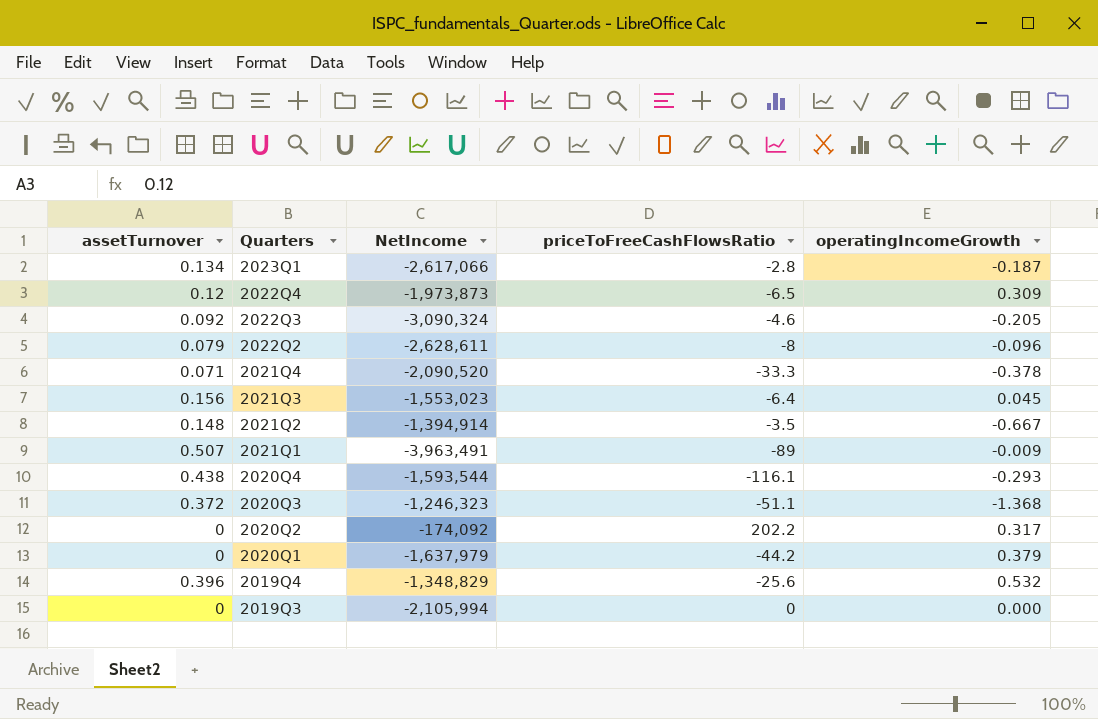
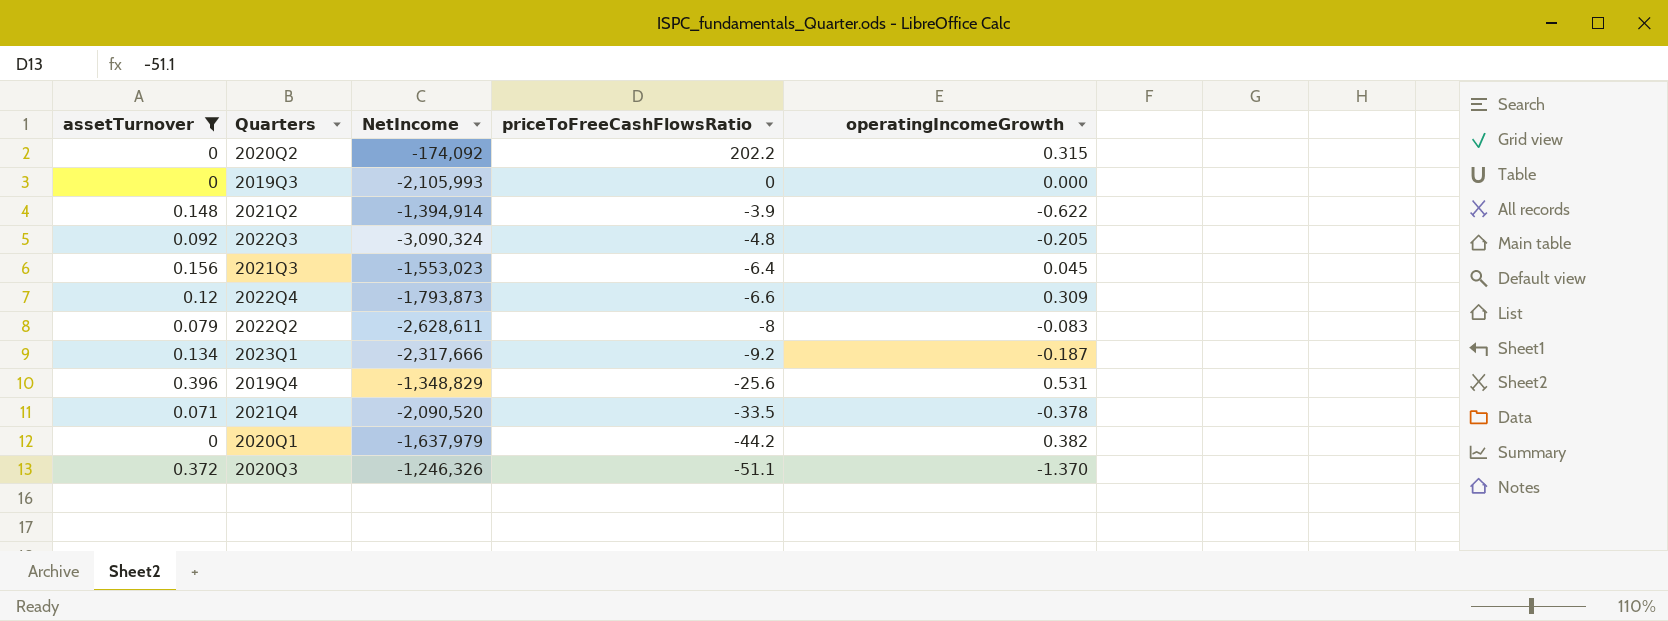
filter: none -> assetTurnover <= 0.396
row order: Quarters descending -> priceToFreeCashFlowsRatio descending
2020Q2 | operatingIncomeGrowth: 0.317 -> 0.315
2019Q3 | NetIncome: -2,105,994 -> -2,105,993
2021Q2 | priceToFreeCashFlowsRatio: -3.5 -> -3.9
2021Q2 | operatingIncomeGrowth: -0.667 -> -0.622
2022Q3 | priceToFreeCashFlowsRatio: -4.6 -> -4.8
2022Q4 | NetIncome: -1,973,873 -> -1,793,873
2022Q4 | priceToFreeCashFlowsRatio: -6.5 -> -6.6
2022Q2 | operatingIncomeGrowth: -0.096 -> -0.083
2023Q1 | NetIncome: -2,617,066 -> -2,317,666
2023Q1 | priceToFreeCashFlowsRatio: -2.8 -> -9.2
2019Q4 | operatingIncomeGrowth: 0.532 -> 0.531
2021Q4 | priceToFreeCashFlowsRatio: -33.3 -> -33.5
2020Q1 | operatingIncomeGrowth: 0.379 -> 0.382
2020Q3 | NetIncome: -1,246,323 -> -1,246,326
2020Q3 | operatingIncomeGrowth: -1.368 -> -1.370

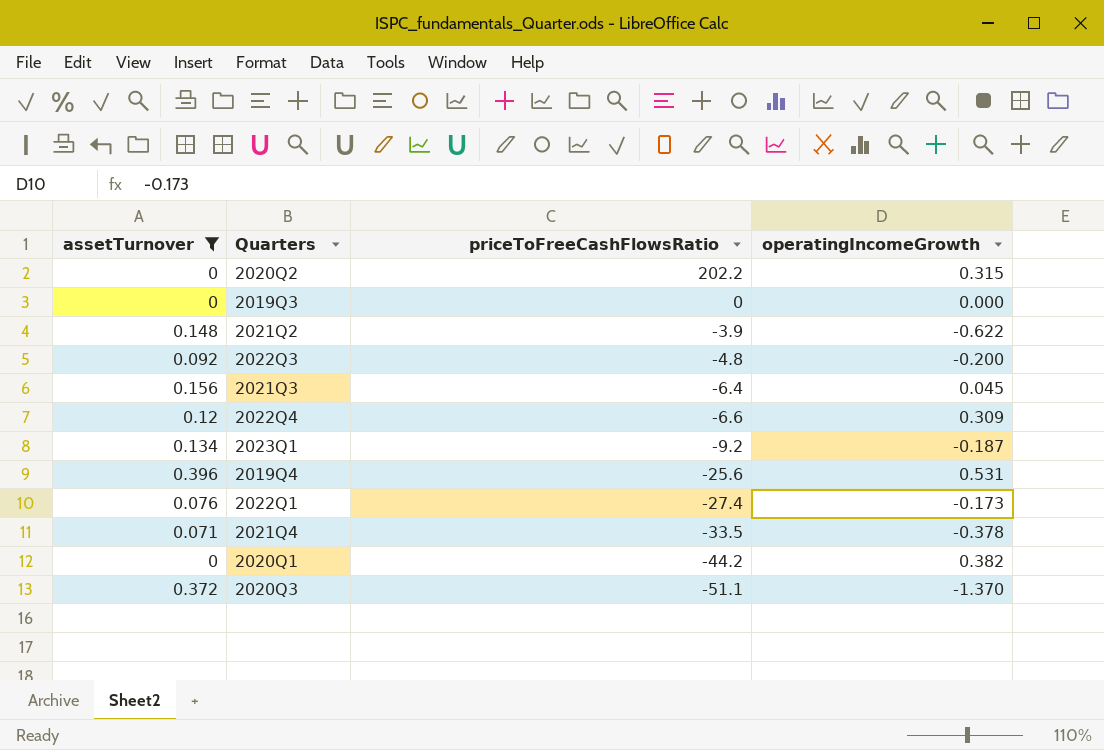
column NetIncome | position: 3 -> none
row 2022Q2: 0.079 | -2,628,611 | -8 | -0.083 -> none
2022Q3 | operatingIncomeGrowth: -0.205 -> -0.200
row 2022Q1: none -> 0.076 | -27.4 | -0.173

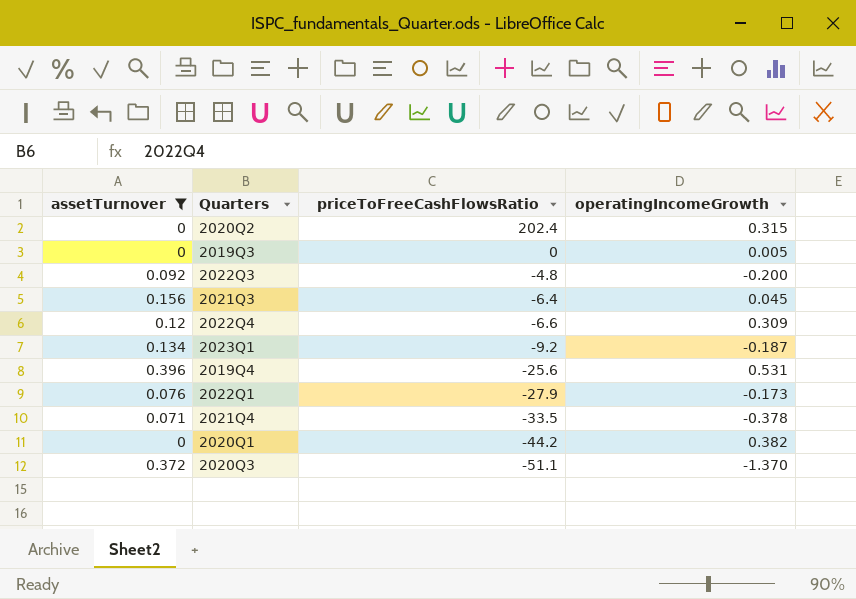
row 2021Q2: 0.148 | -3.9 | -0.622 -> none
2020Q2 | priceToFreeCashFlowsRatio: 202.2 -> 202.4
2019Q3 | operatingIncomeGrowth: 0.000 -> 0.005
2022Q1 | priceToFreeCashFlowsRatio: -27.4 -> -27.9

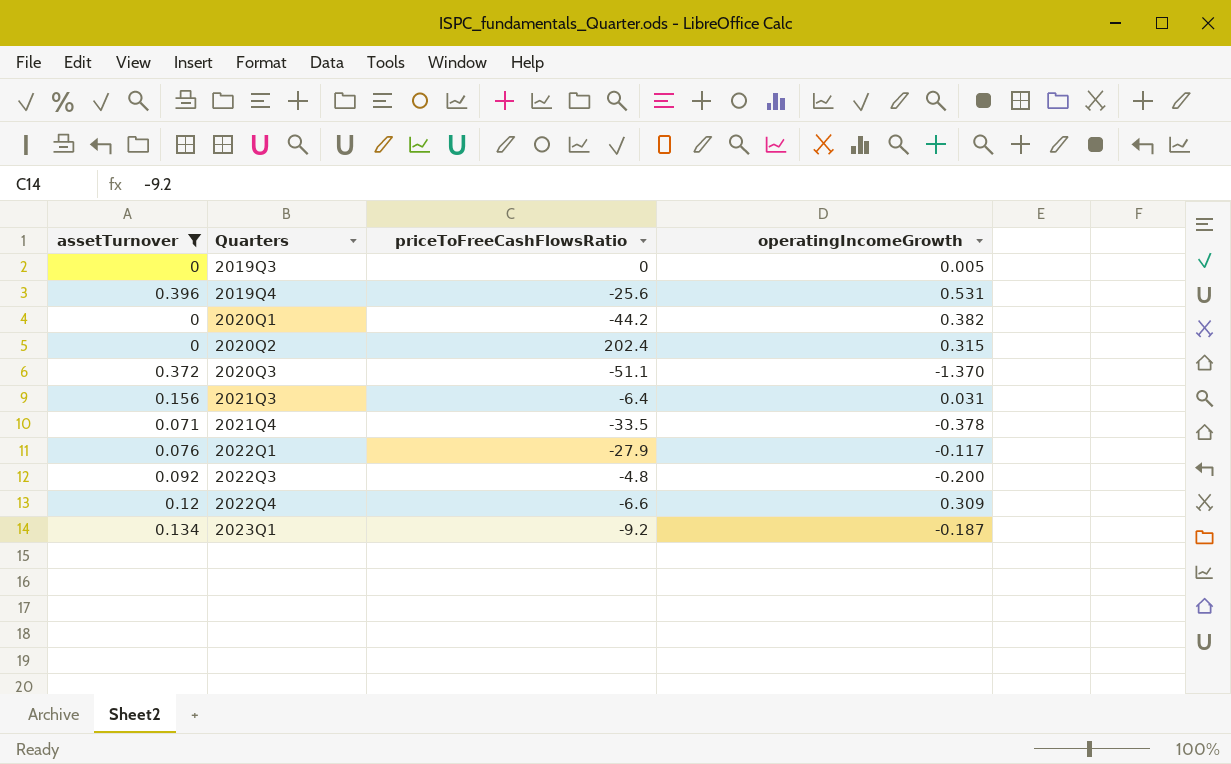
row order: priceToFreeCashFlowsRatio descending -> Quarters ascending
2021Q3 | operatingIncomeGrowth: 0.045 -> 0.031
2022Q1 | operatingIncomeGrowth: -0.173 -> -0.117

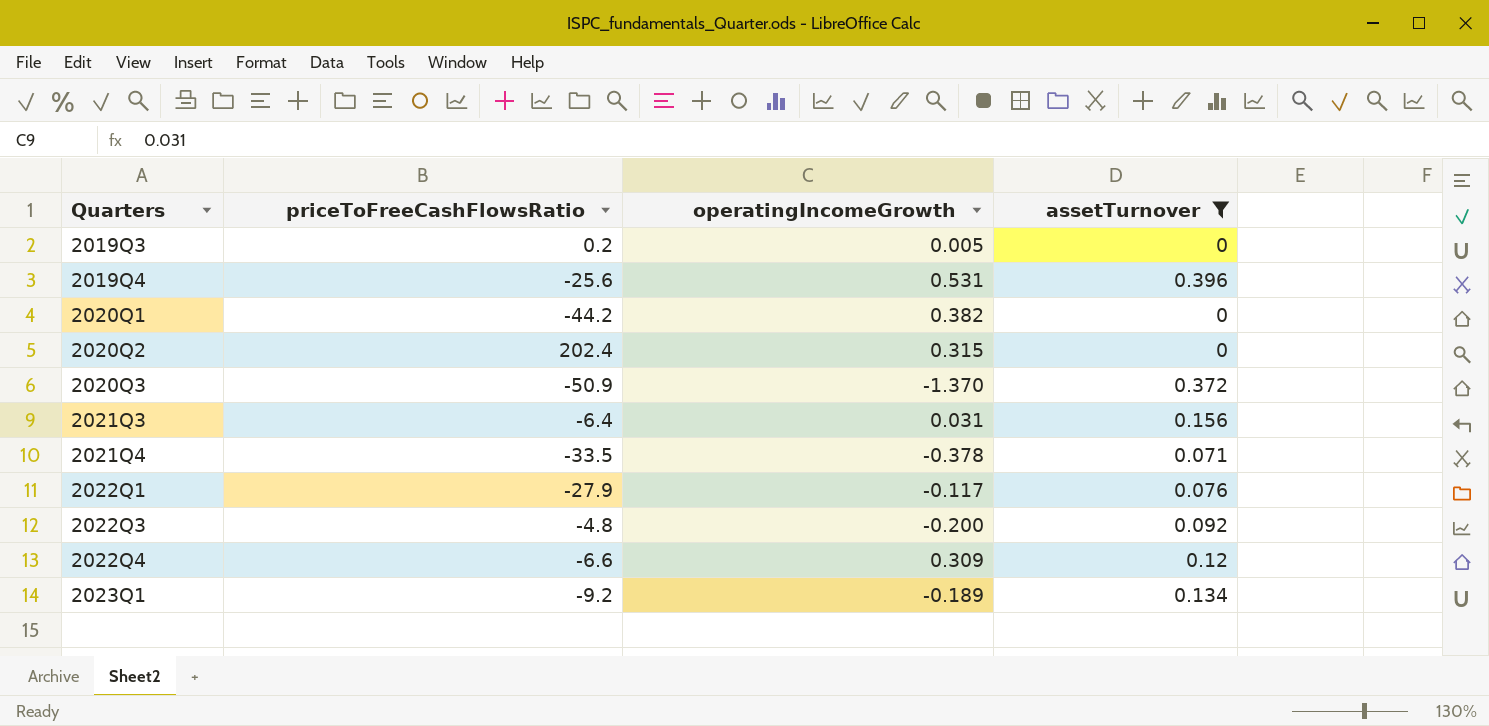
column assetTurnover | position: 1 -> 4
2019Q3 | priceToFreeCashFlowsRatio: 0 -> 0.2
2020Q3 | priceToFreeCashFlowsRatio: -51.1 -> -50.9
2023Q1 | operatingIncomeGrowth: -0.187 -> -0.189

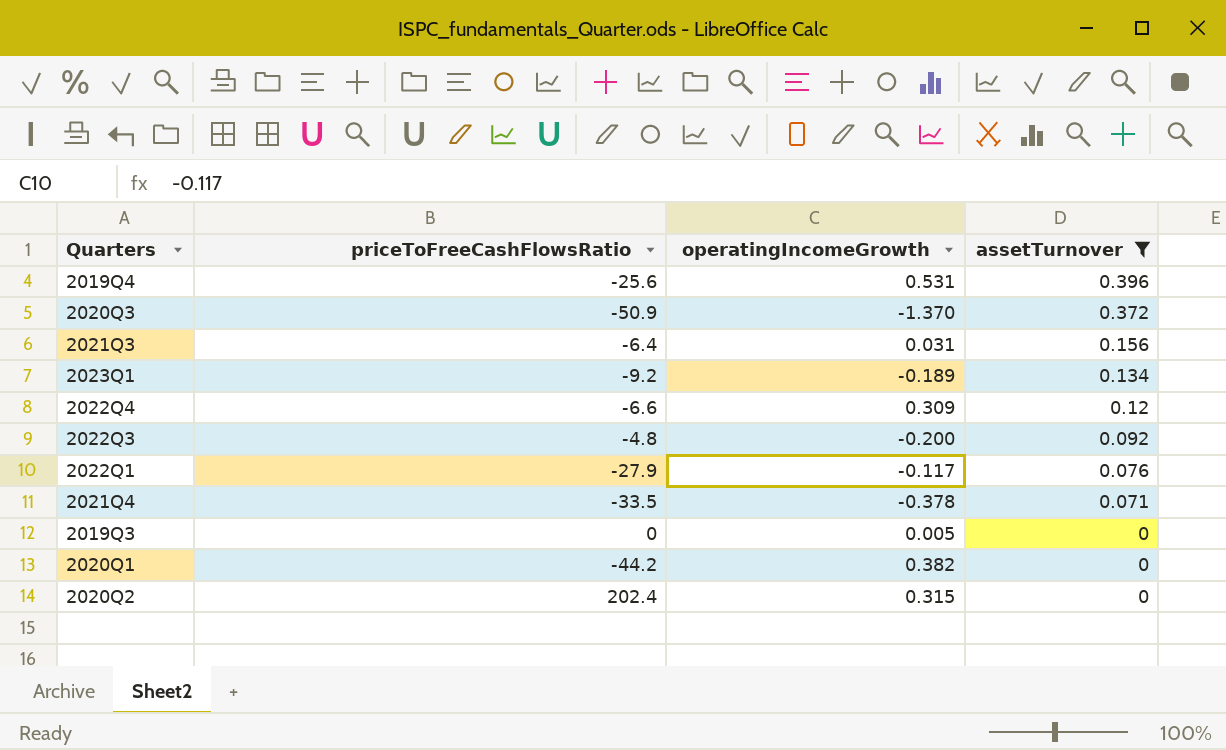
row order: Quarters ascending -> assetTurnover descending
2019Q3 | priceToFreeCashFlowsRatio: 0.2 -> 0

